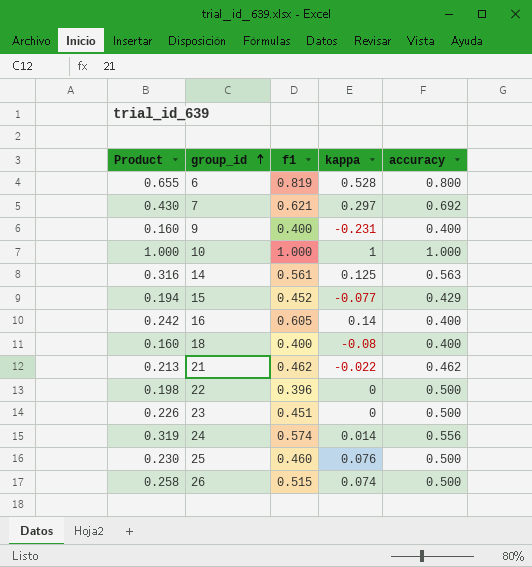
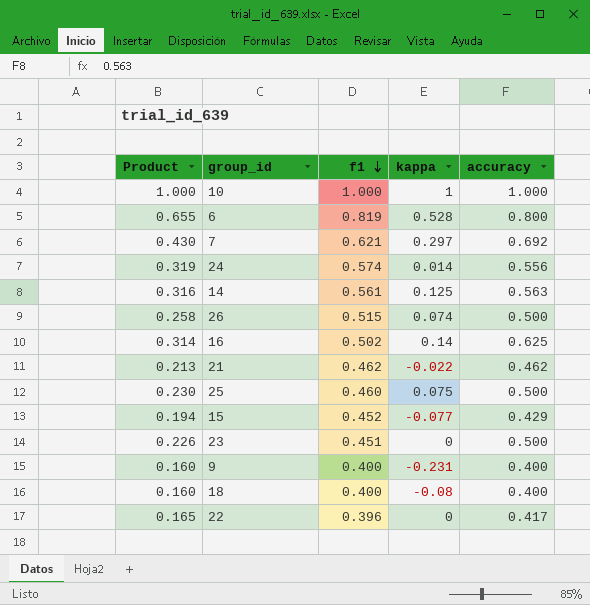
row order: group_id ascending -> f1 descending
16 | Product: 0.242 -> 0.314
16 | f1: 0.605 -> 0.502
16 | accuracy: 0.400 -> 0.625
25 | kappa: 0.076 -> 0.075
22 | Product: 0.198 -> 0.165
22 | accuracy: 0.500 -> 0.417

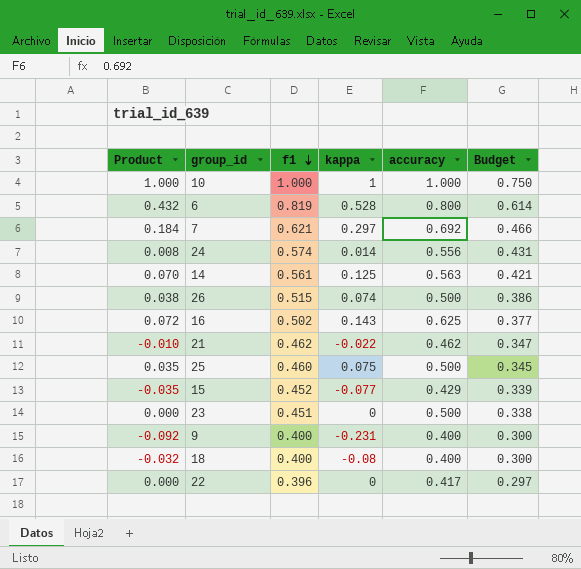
column Product | formula: [f1] * [accuracy] -> [f1] * [kappa]
column Budget | formula: none -> [f1] * 0.75
16 | kappa: 0.14 -> 0.143

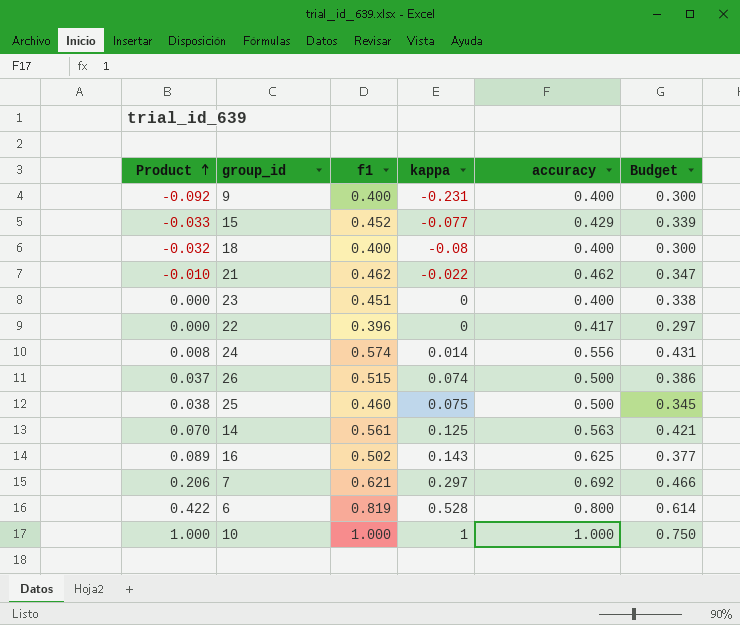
row order: f1 descending -> Product ascending
column Product | formula: [f1] * [kappa] -> [kappa] * [accuracy]
23 | accuracy: 0.500 -> 0.400

